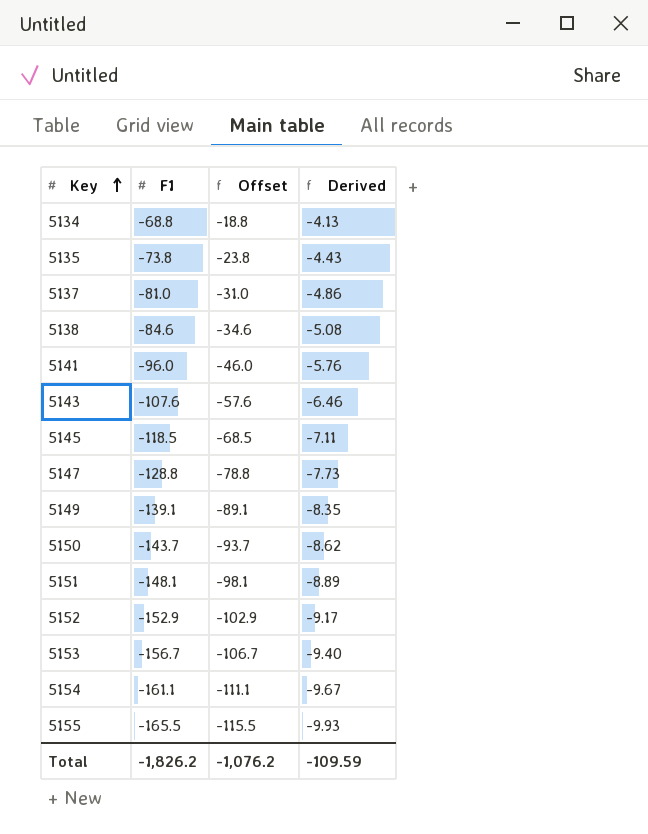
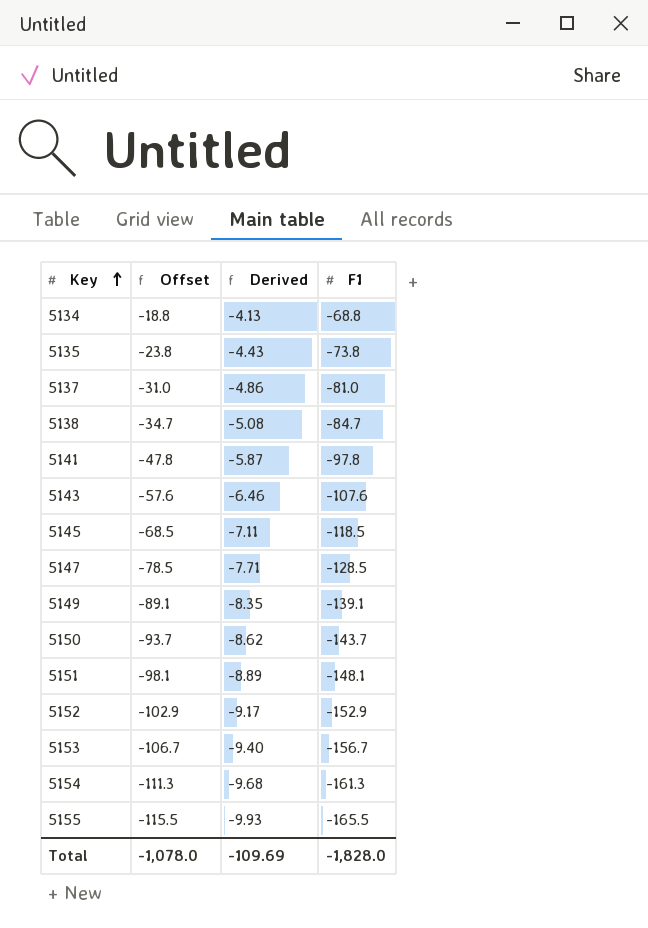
column F1 | position: 2 -> 4
5138 | Offset: -34.6 -> -34.7
5138 | F1: -84.6 -> -84.7
5141 | Offset: -46.0 -> -47.8
5141 | Derived: -5.76 -> -5.87
5141 | F1: -96.0 -> -97.8
5147 | Offset: -78.8 -> -78.5
5147 | Derived: -7.73 -> -7.71
5147 | F1: -128.8 -> -128.5
5154 | Offset: -111.1 -> -111.3
5154 | Derived: -9.67 -> -9.68
5154 | F1: -161.1 -> -161.3
Total | Offset: -1,076.2 -> -1,078.0
Total | Derived: -109.59 -> -109.69
Total | F1: -1,826.2 -> -1,828.0

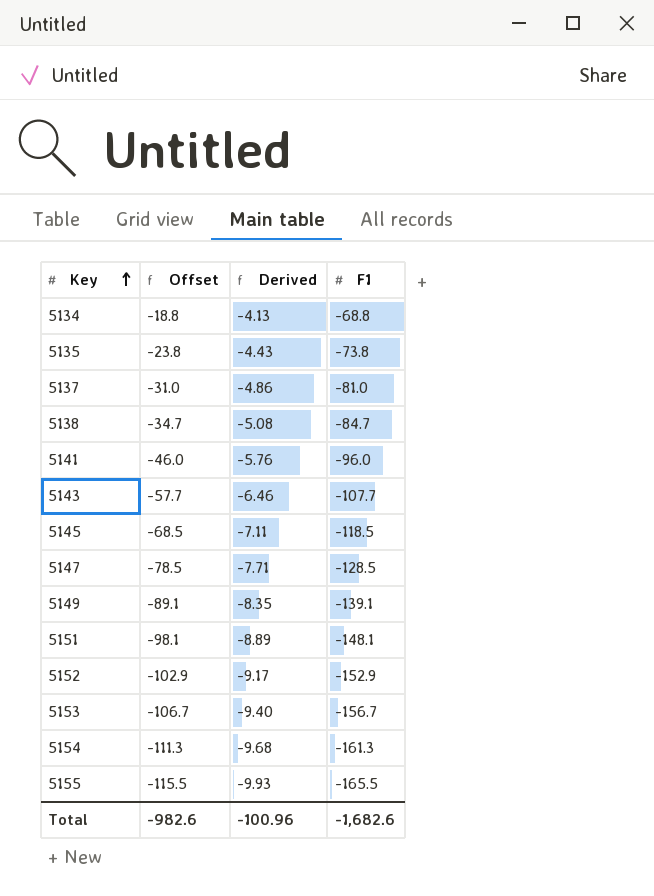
row 5150: -93.7 | -8.62 | -143.7 -> none
5141 | Offset: -47.8 -> -46.0
5141 | Derived: -5.87 -> -5.76
5141 | F1: -97.8 -> -96.0
5143 | Offset: -57.6 -> -57.7
5143 | F1: -107.6 -> -107.7
Total | Offset: -1,078.0 -> -982.6
Total | Derived: -109.69 -> -100.96
Total | F1: -1,828.0 -> -1,682.6

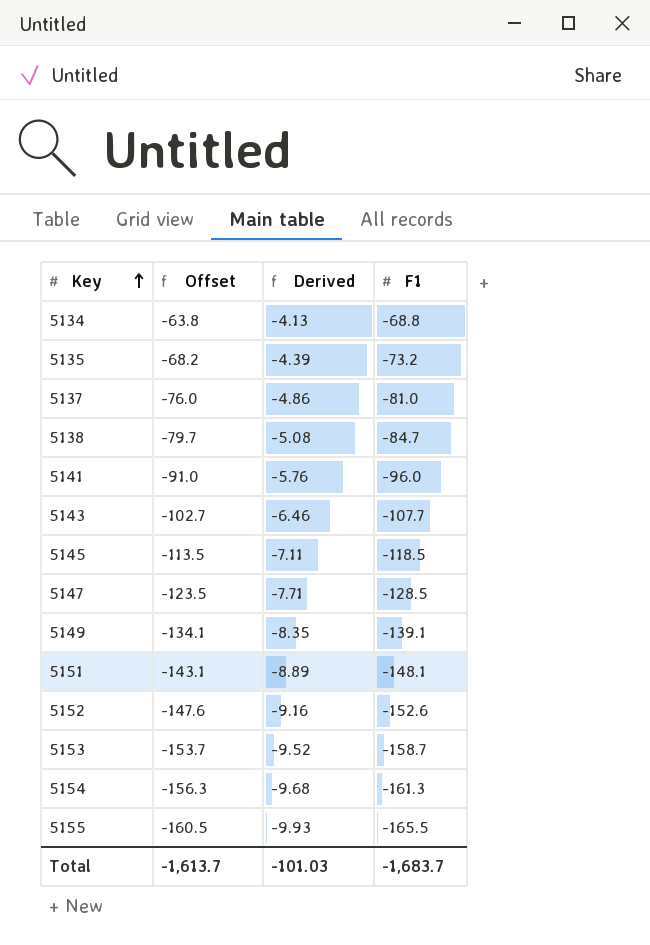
column Offset | formula: [F1] + 50 -> [F1] + 5
5135 | Derived: -4.43 -> -4.39
5135 | F1: -73.8 -> -73.2
5152 | Derived: -9.17 -> -9.16
5152 | F1: -152.9 -> -152.6
5153 | Derived: -9.40 -> -9.52
5153 | F1: -156.7 -> -158.7
Total | Offset: -982.6 -> -1,613.7
Total | Derived: -100.96 -> -101.03
Total | F1: -1,682.6 -> -1,683.7

